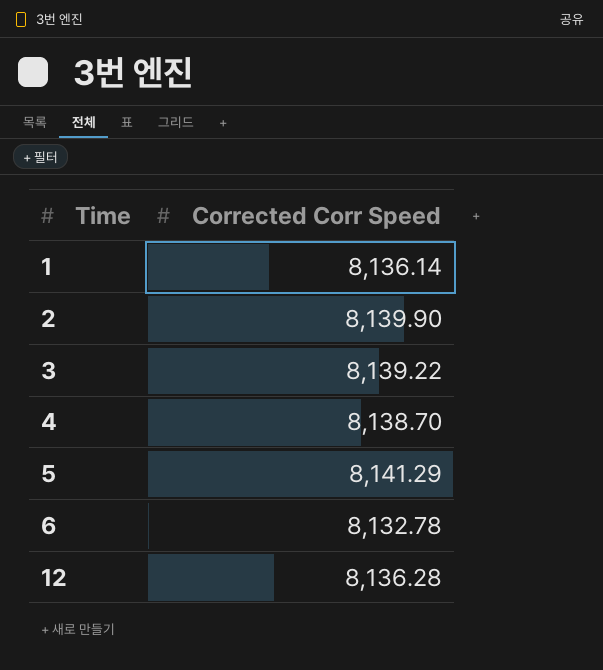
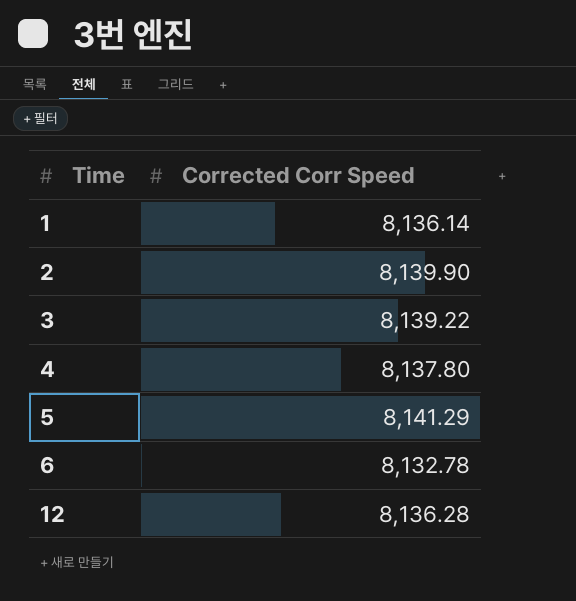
4 | Corrected Corr Speed: 8,138.70 -> 8,137.80

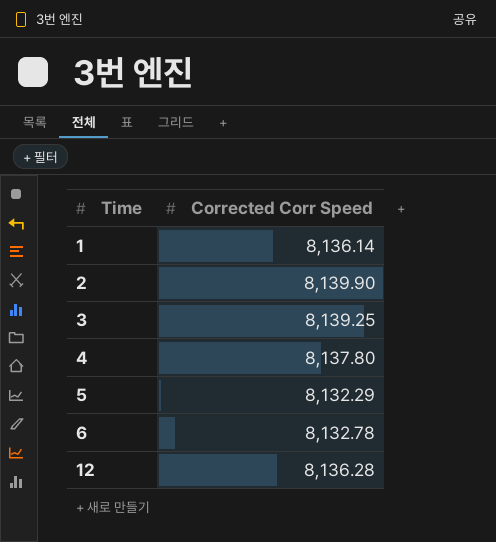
3 | Corrected Corr Speed: 8,139.22 -> 8,139.25
5 | Corrected Corr Speed: 8,141.29 -> 8,132.29

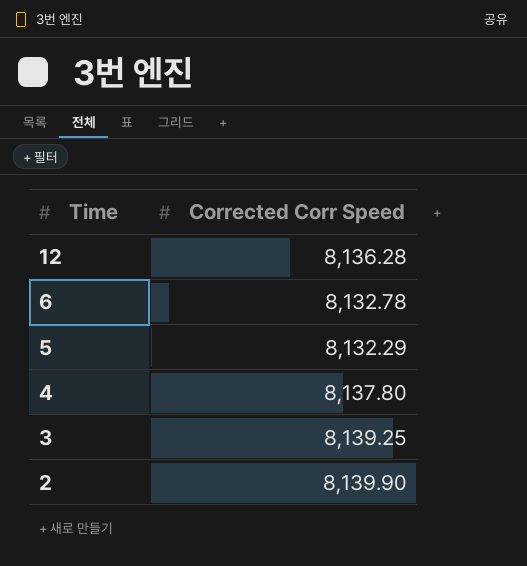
row order: Time ascending -> Time descending
row 1: 8,136.14 -> none

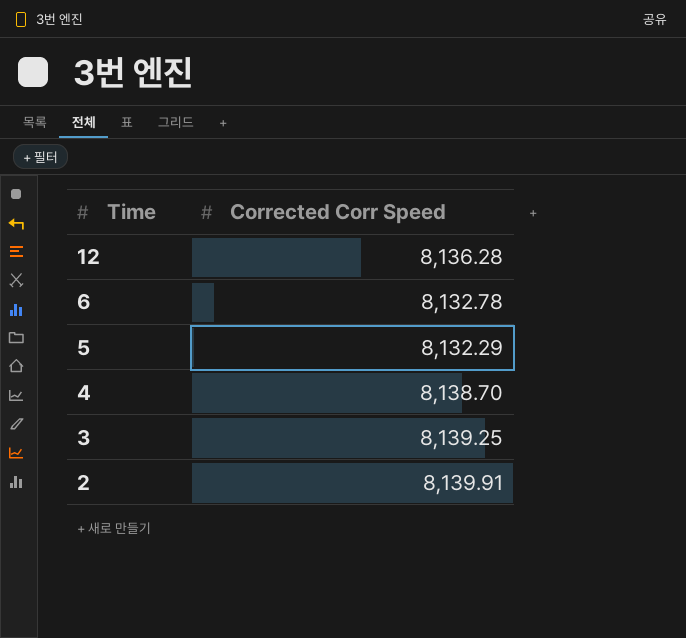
4 | Corrected Corr Speed: 8,137.80 -> 8,138.70
2 | Corrected Corr Speed: 8,139.90 -> 8,139.91

